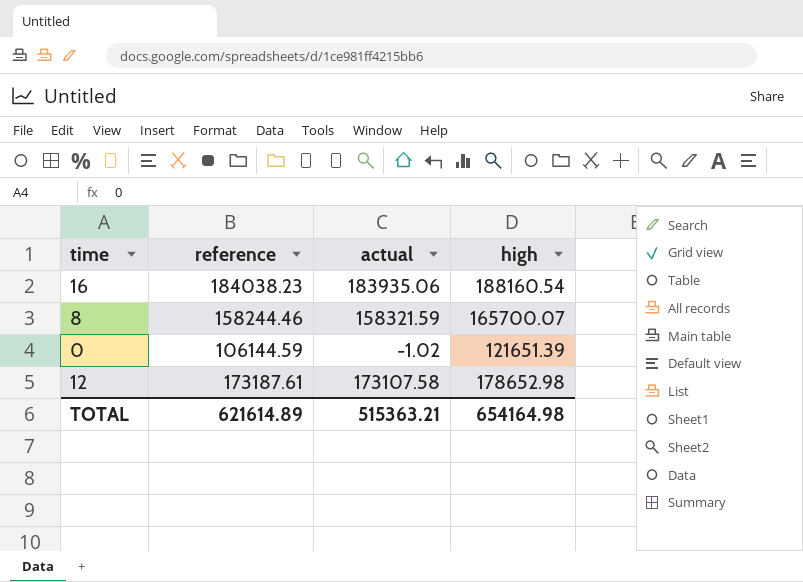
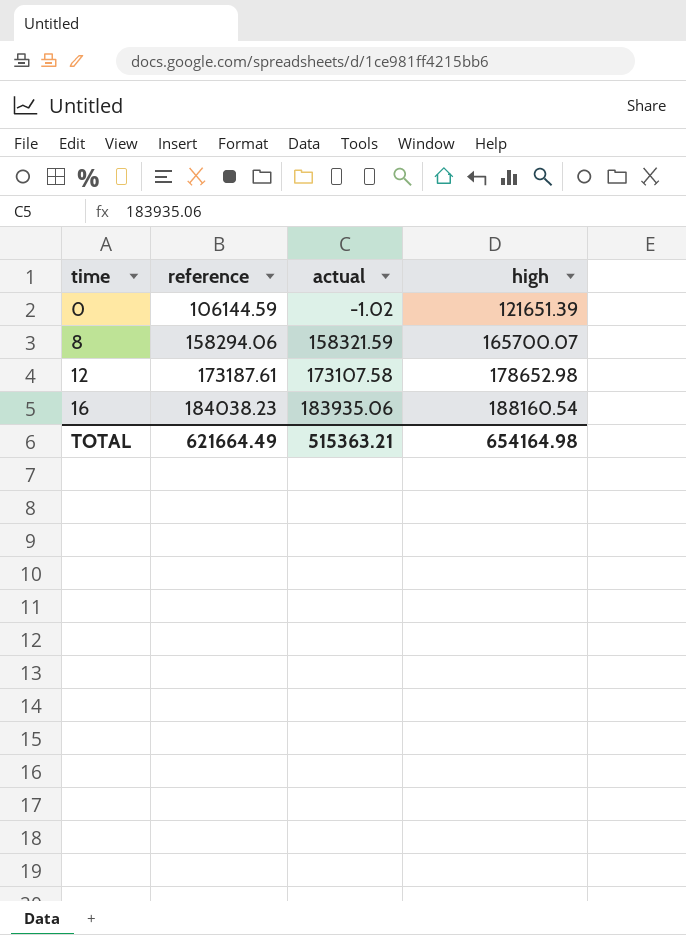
row order: none -> time ascending
8 | reference: 158244.46 -> 158294.06
TOTAL | reference: 621614.89 -> 621664.49

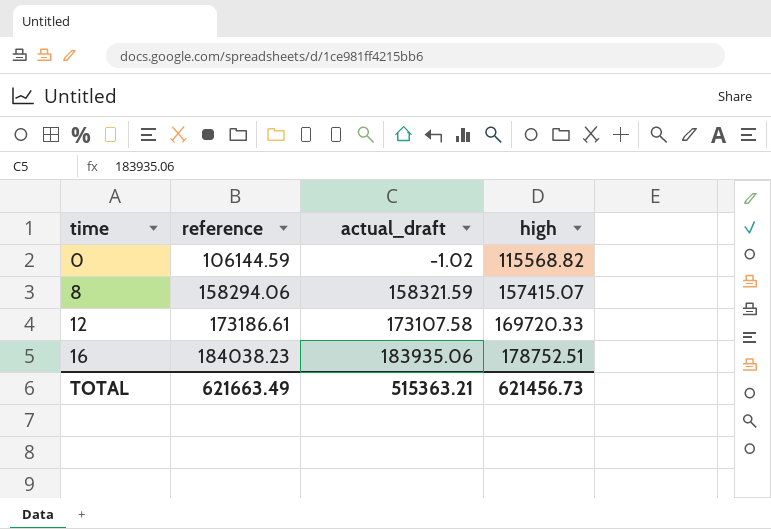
column name: actual -> actual_draft
0 | high: 121651.39 -> 115568.82
8 | high: 165700.07 -> 157415.07
12 | reference: 173187.61 -> 173186.61
12 | high: 178652.98 -> 169720.33
16 | high: 188160.54 -> 178752.51
TOTAL | reference: 621664.49 -> 621663.49
TOTAL | high: 654164.98 -> 621456.73

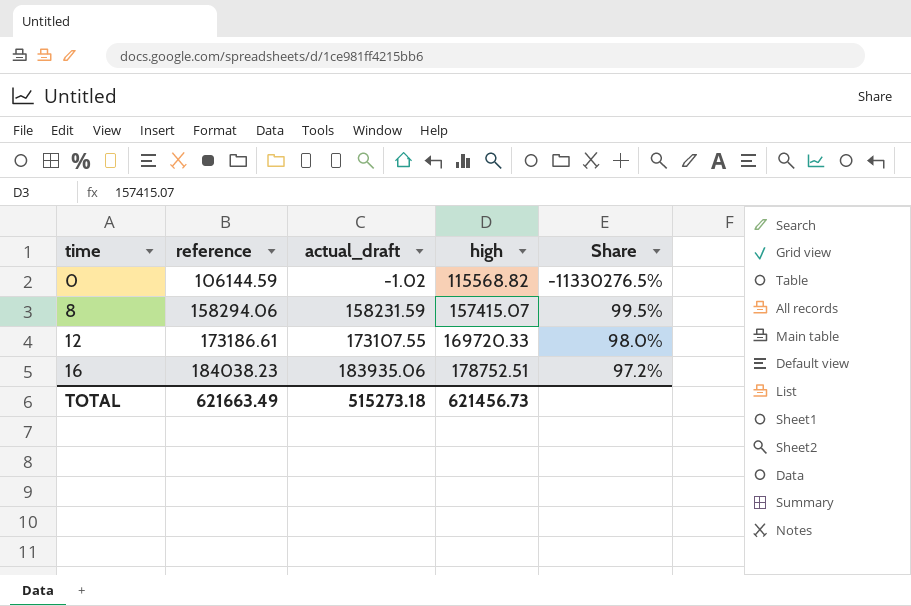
column Share | formula: none -> [high] / [actual_draft]
8 | actual_draft: 158321.59 -> 158231.59
12 | actual_draft: 173107.58 -> 173107.55
TOTAL | actual_draft: 515363.21 -> 515273.18

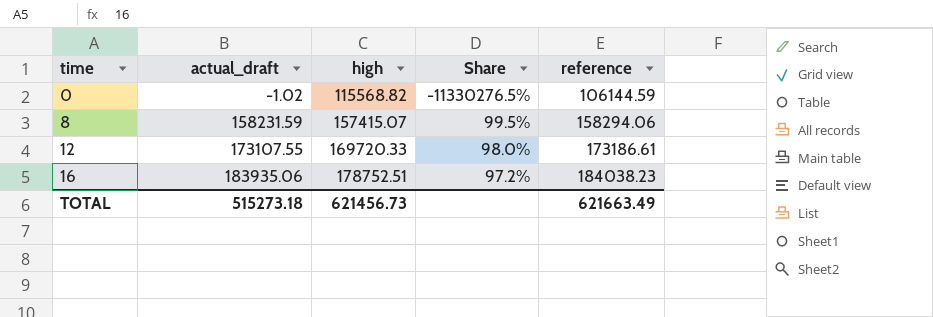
column reference | position: 2 -> 5

